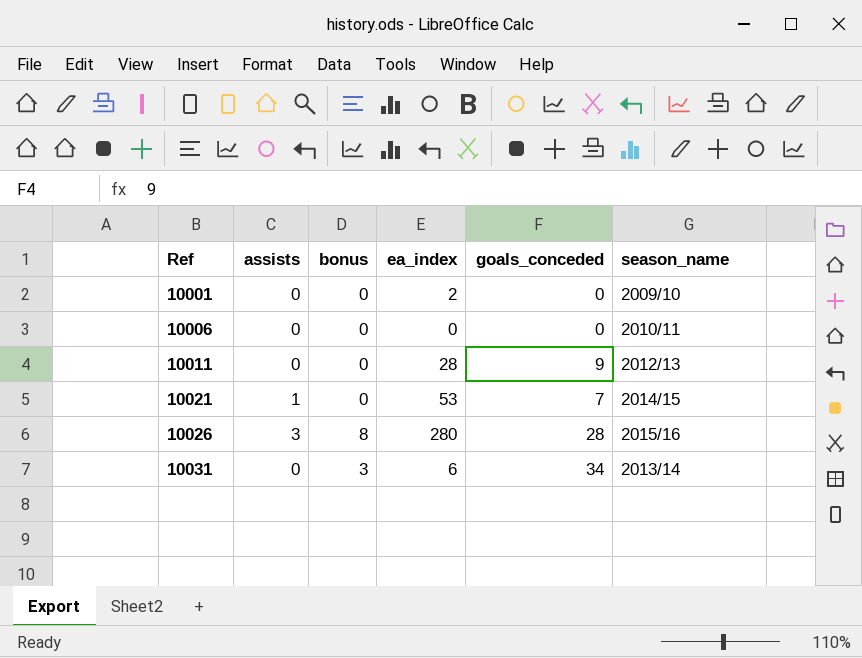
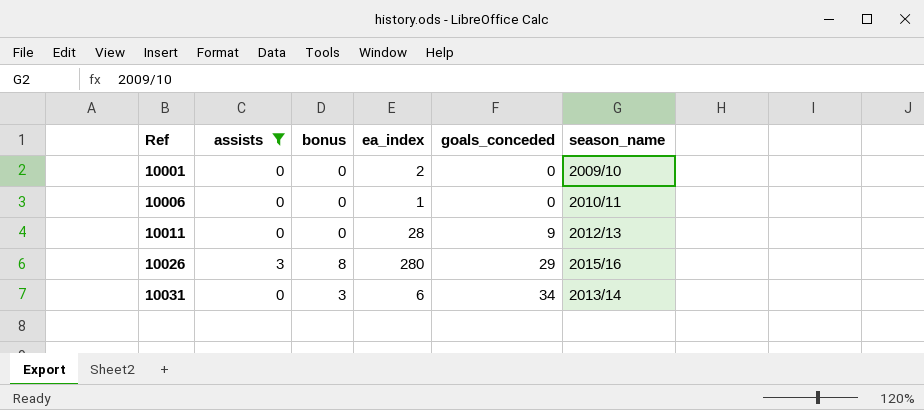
filter: none -> assists != 1
10006 | ea_index: 0 -> 1
10026 | goals_conceded: 28 -> 29

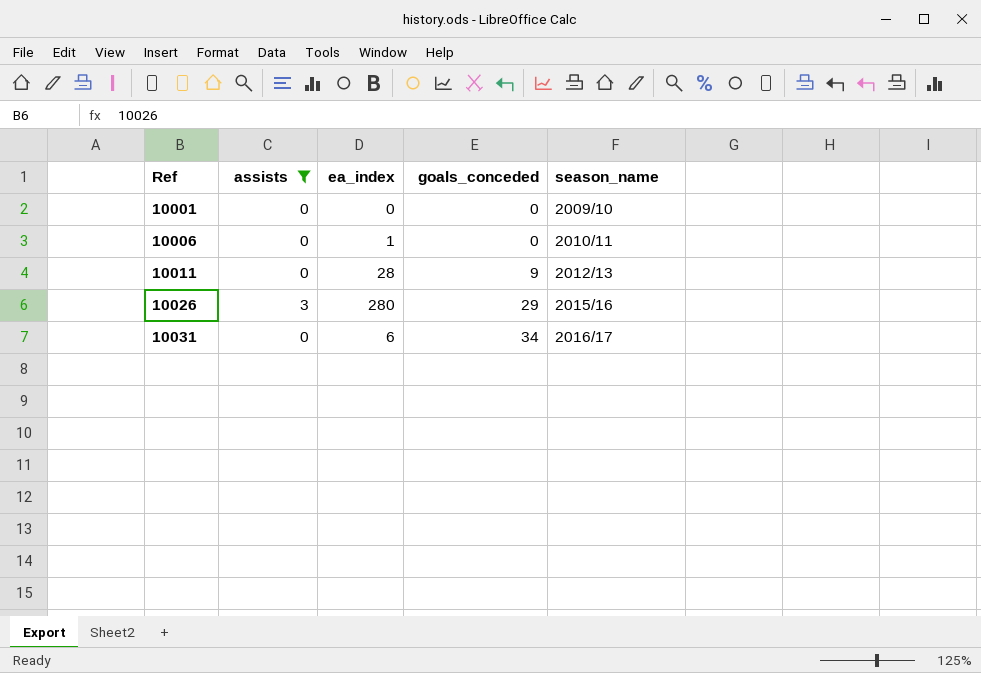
column bonus | position: 3 -> none
10001 | ea_index: 2 -> 0
10031 | season_name: 2013/14 -> 2016/17

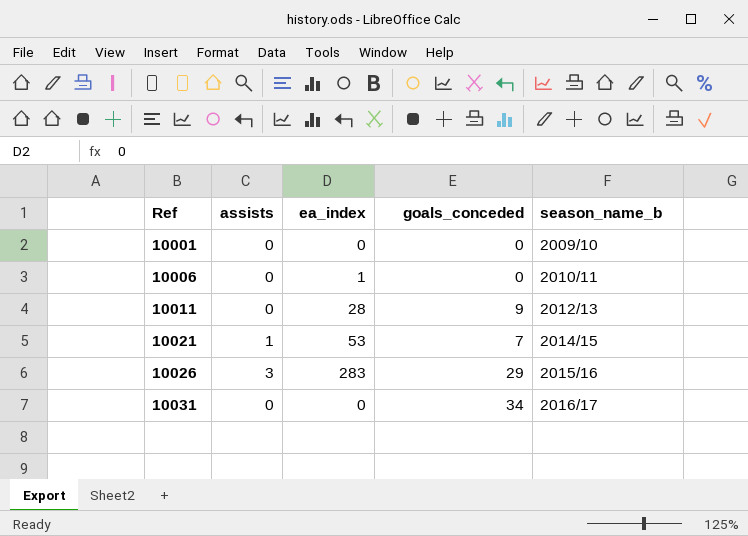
filter: assists != 1 -> none
column name: season_name -> season_name_b
10026 | ea_index: 280 -> 283
10031 | ea_index: 6 -> 0

